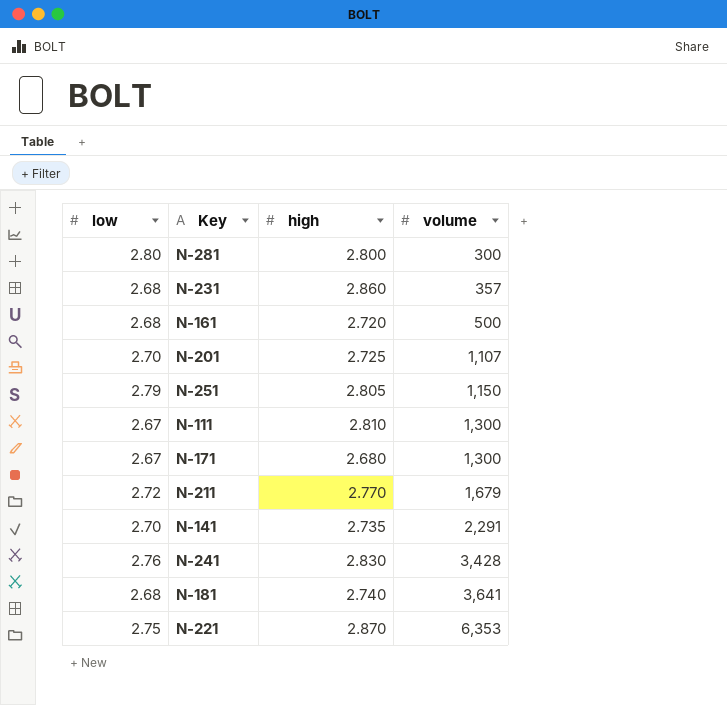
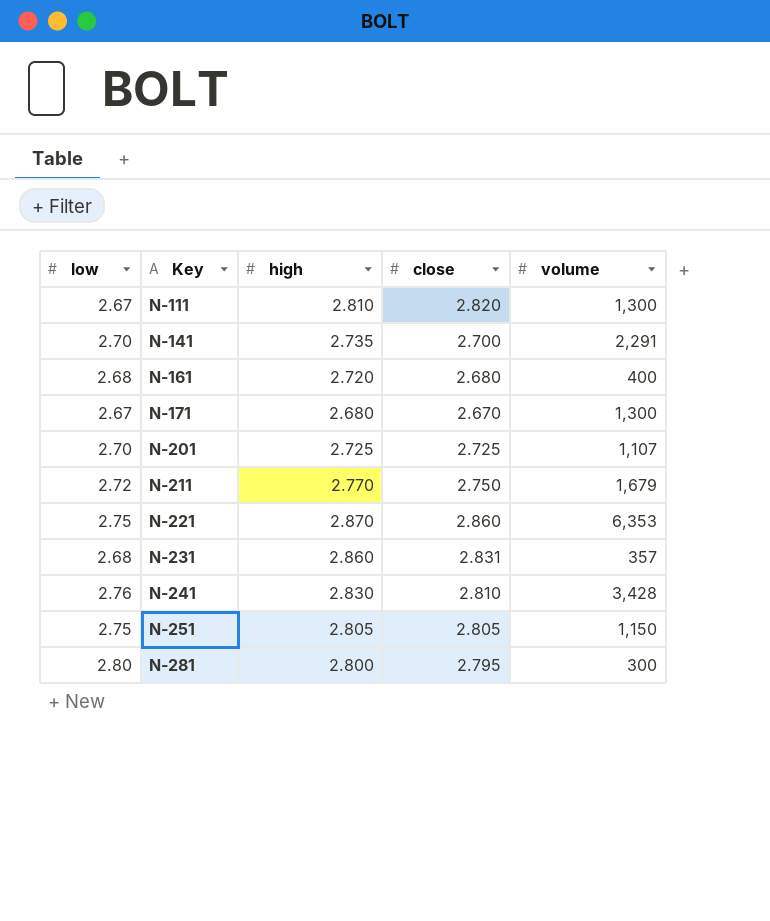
row order: volume ascending -> Key ascending
column close | position: none -> 4
row N-181: 2.68 | 2.740 | 3,641 -> none
N-161 | volume: 500 -> 400
N-251 | low: 2.79 -> 2.75

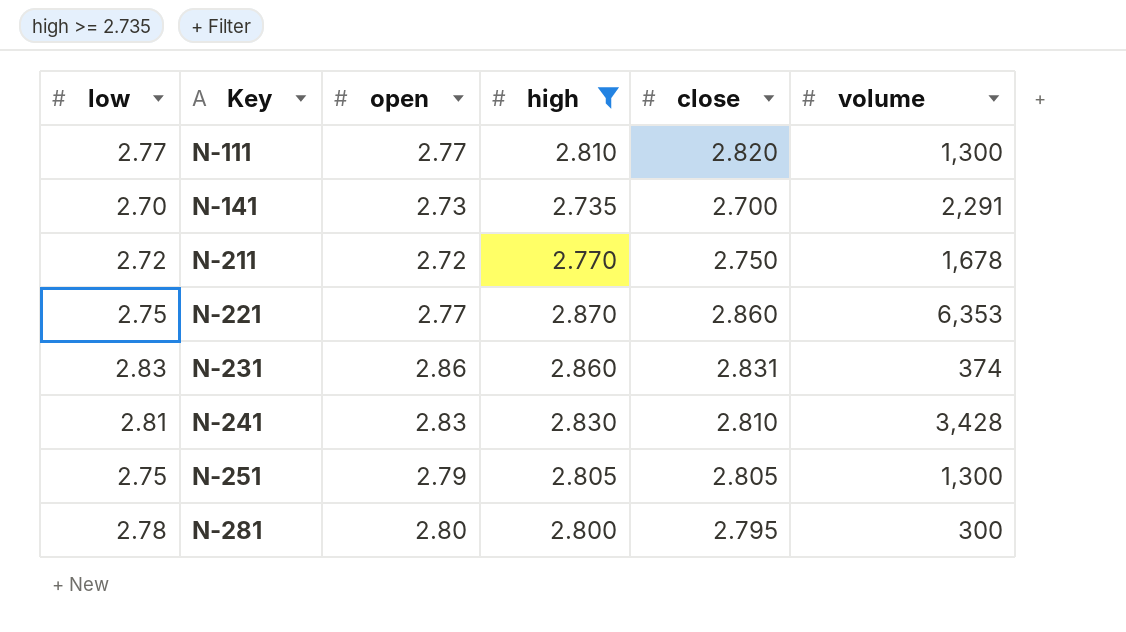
filter: none -> high >= 2.735
column open | position: none -> 3
N-111 | low: 2.67 -> 2.77
N-211 | volume: 1,679 -> 1,678
N-231 | low: 2.68 -> 2.83
N-231 | volume: 357 -> 374
N-241 | low: 2.76 -> 2.81
N-251 | volume: 1,150 -> 1,300
N-281 | low: 2.80 -> 2.78

